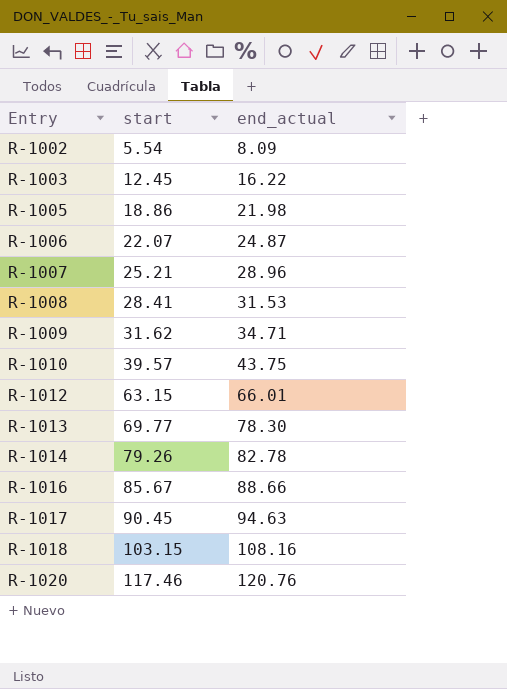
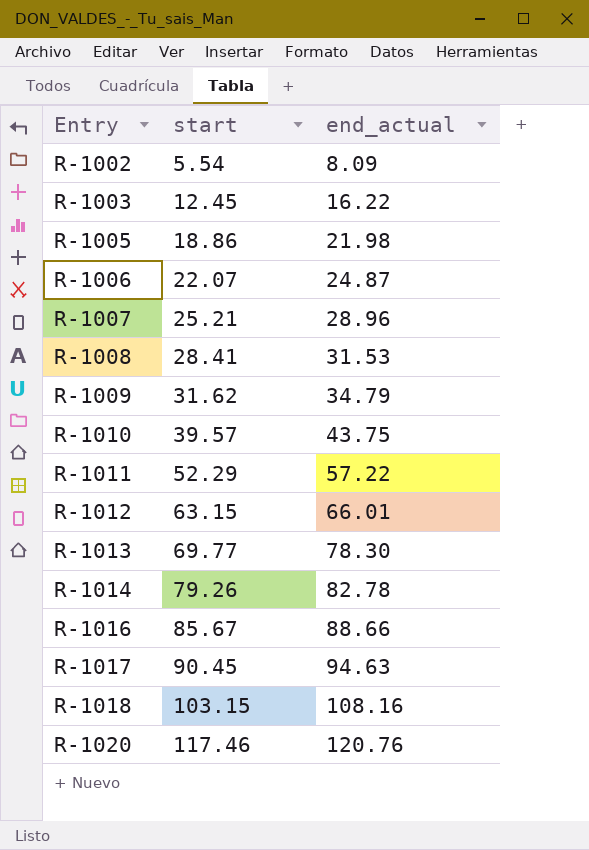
R-1009 | end_actual: 34.71 -> 34.79
row R-1011: none -> 52.29 | 57.22

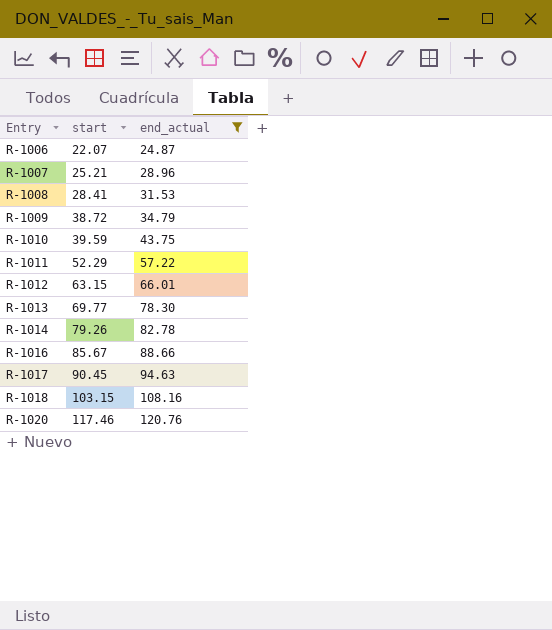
filter: none -> end_actual >= 24.87
R-1009 | start: 31.62 -> 38.72
R-1010 | start: 39.57 -> 39.59

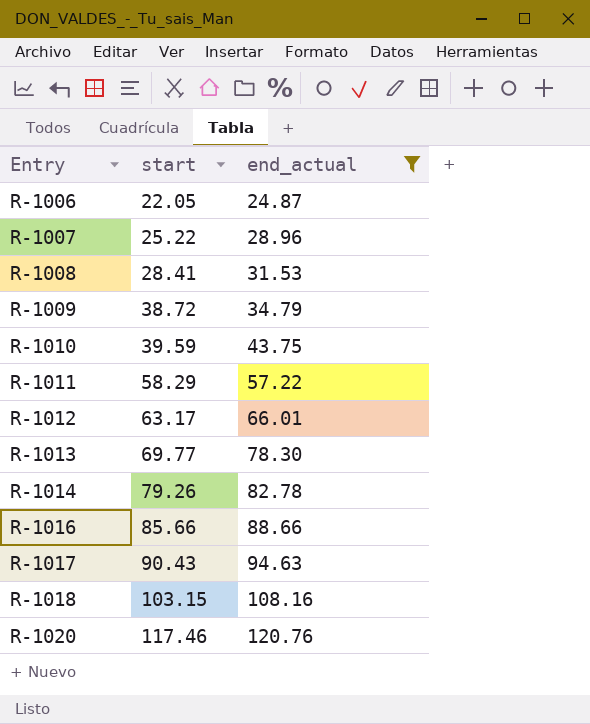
R-1006 | start: 22.07 -> 22.05
R-1007 | start: 25.21 -> 25.22
R-1011 | start: 52.29 -> 58.29
R-1012 | start: 63.15 -> 63.17
R-1016 | start: 85.67 -> 85.66
R-1017 | start: 90.45 -> 90.43

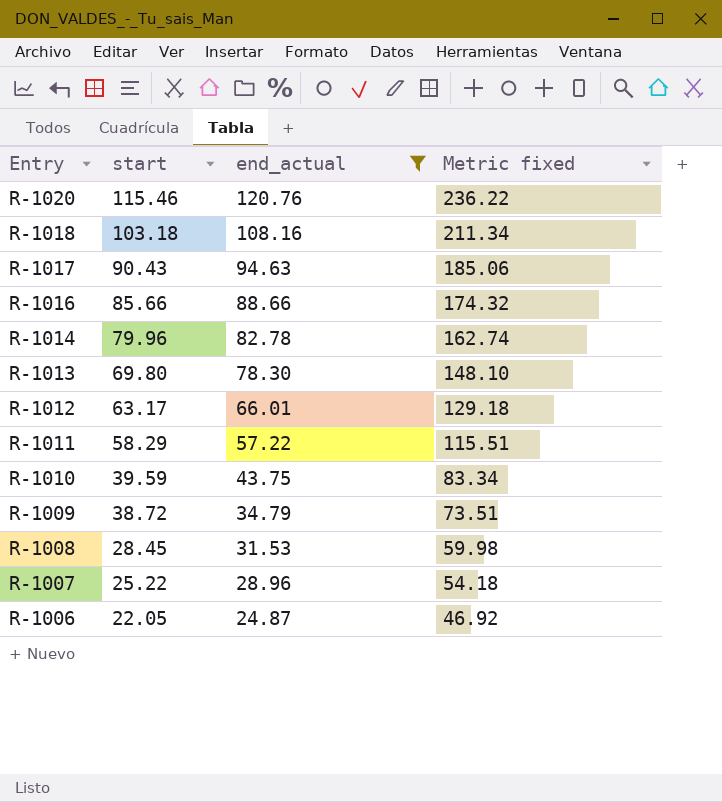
row order: Entry ascending -> Entry descending
column Metric fixed | formula: none -> [start] + [end_actual]
R-1020 | start: 117.46 -> 115.46
R-1018 | start: 103.15 -> 103.18
R-1014 | start: 79.26 -> 79.96
R-1013 | start: 69.77 -> 69.80
R-1008 | start: 28.41 -> 28.45

